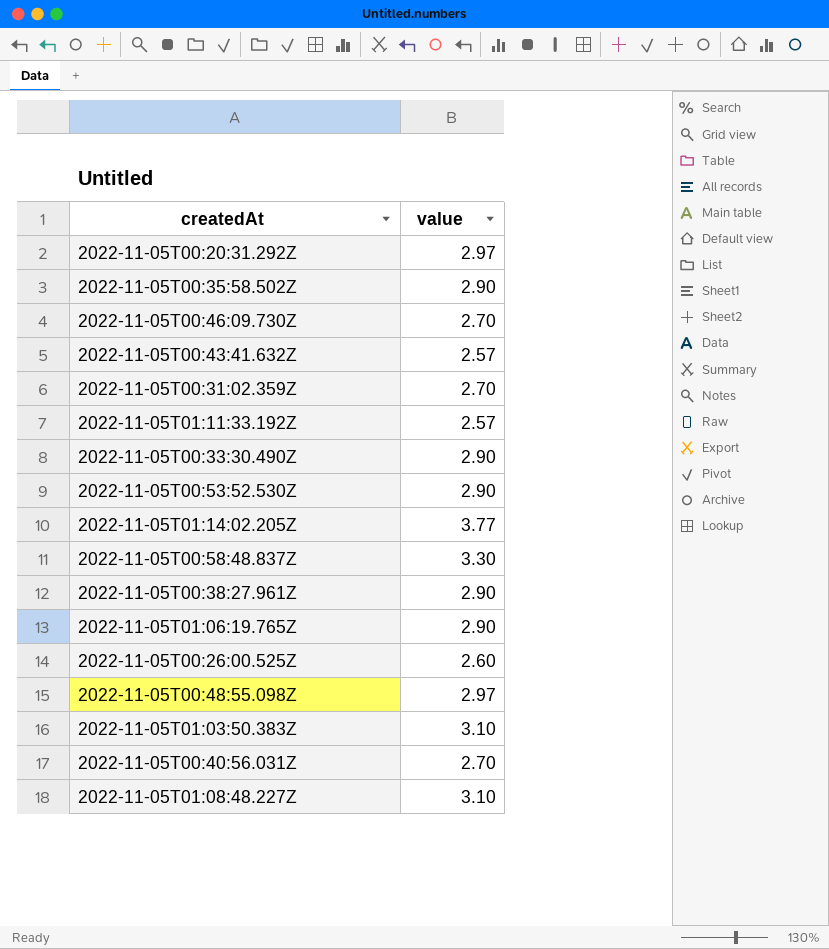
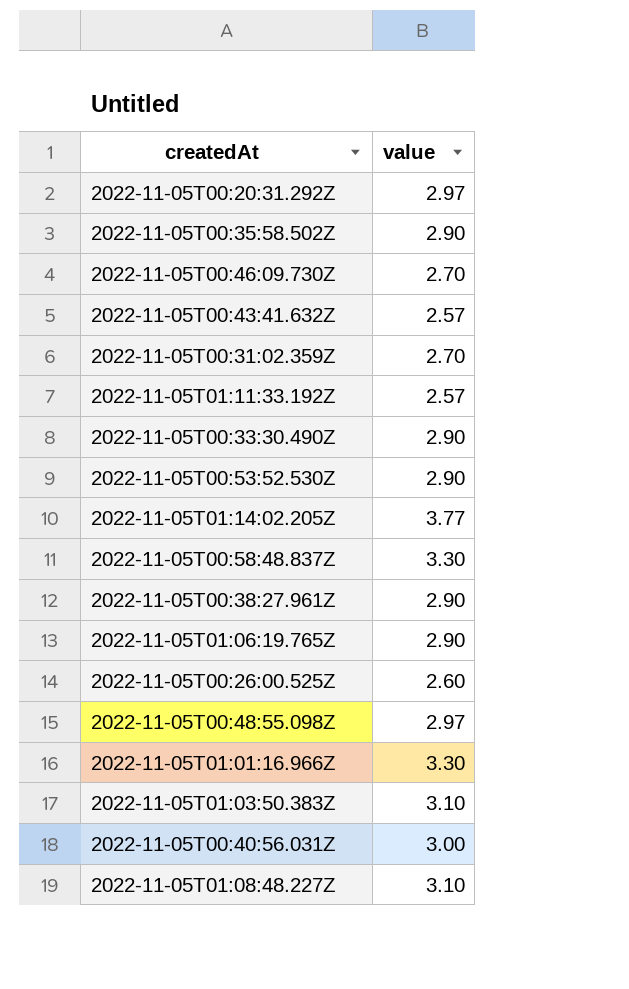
row 2022-11-05T01:01:16.966Z: none -> 3.30
2022-11-05T00:40:56.031Z | value: 2.70 -> 3.00

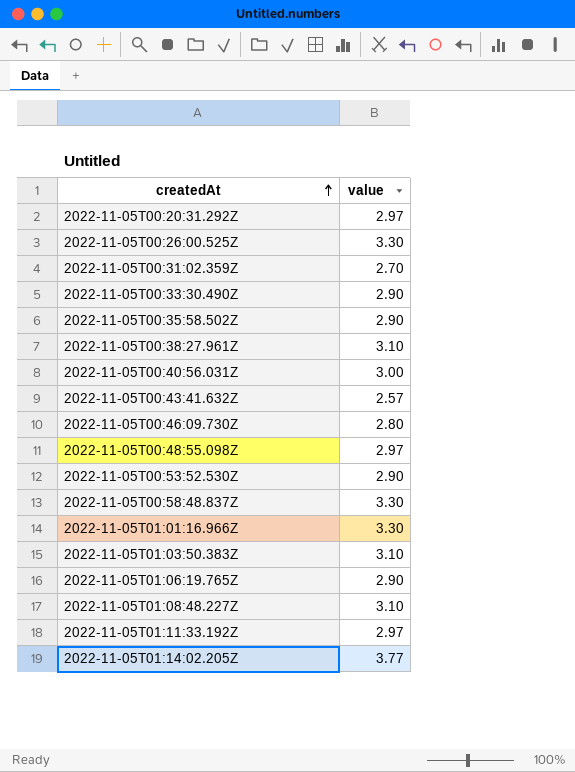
row order: none -> createdAt ascending
2022-11-05T00:26:00.525Z | value: 2.60 -> 3.30
2022-11-05T00:38:27.961Z | value: 2.90 -> 3.10
2022-11-05T00:46:09.730Z | value: 2.70 -> 2.80
2022-11-05T01:11:33.192Z | value: 2.57 -> 2.97

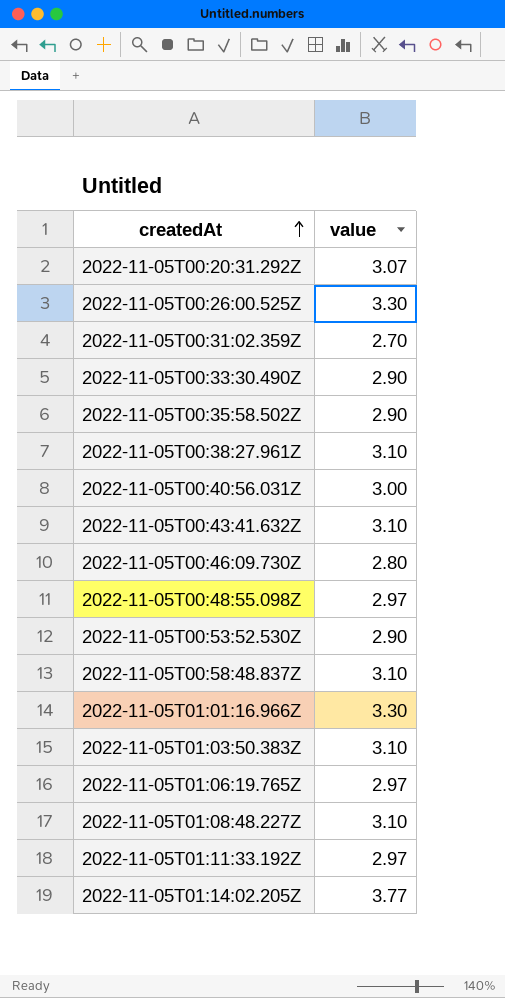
2022-11-05T00:20:31.292Z | value: 2.97 -> 3.07
2022-11-05T00:43:41.632Z | value: 2.57 -> 3.10
2022-11-05T00:58:48.837Z | value: 3.30 -> 3.10
2022-11-05T01:06:19.765Z | value: 2.90 -> 2.97

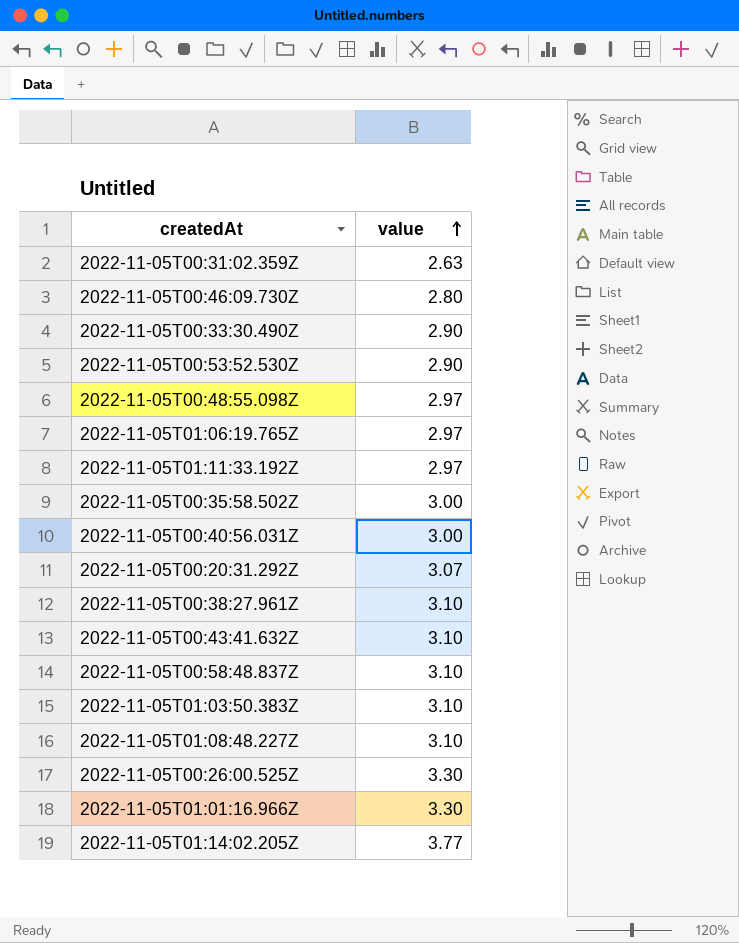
row order: createdAt ascending -> value ascending
2022-11-05T00:31:02.359Z | value: 2.70 -> 2.63
2022-11-05T00:35:58.502Z | value: 2.90 -> 3.00

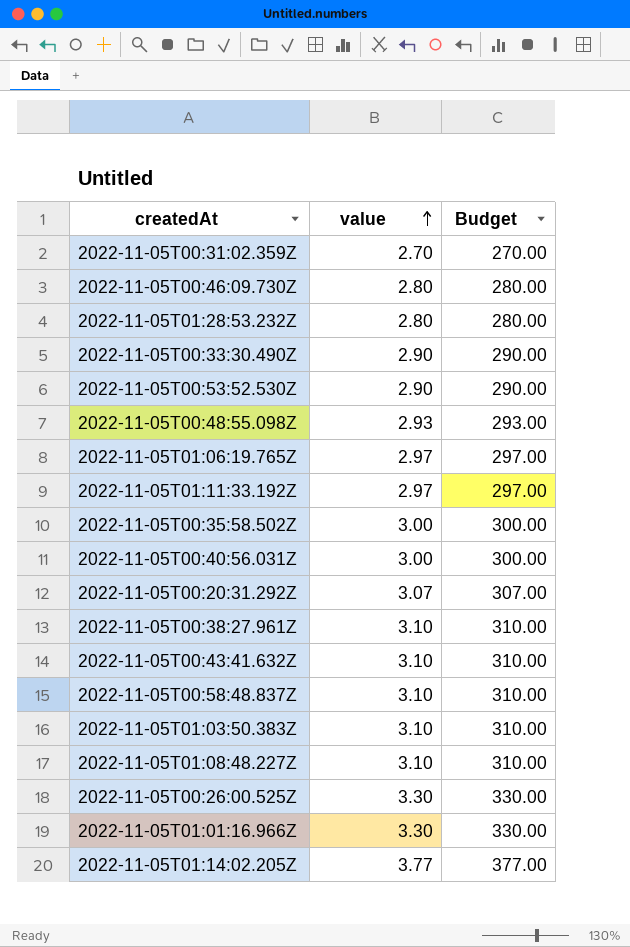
column Budget | formula: none -> [value] * 100
2022-11-05T00:31:02.359Z | value: 2.63 -> 2.70
row 2022-11-05T01:28:53.232Z: none -> 2.80 | 280.00
2022-11-05T00:48:55.098Z | value: 2.97 -> 2.93

